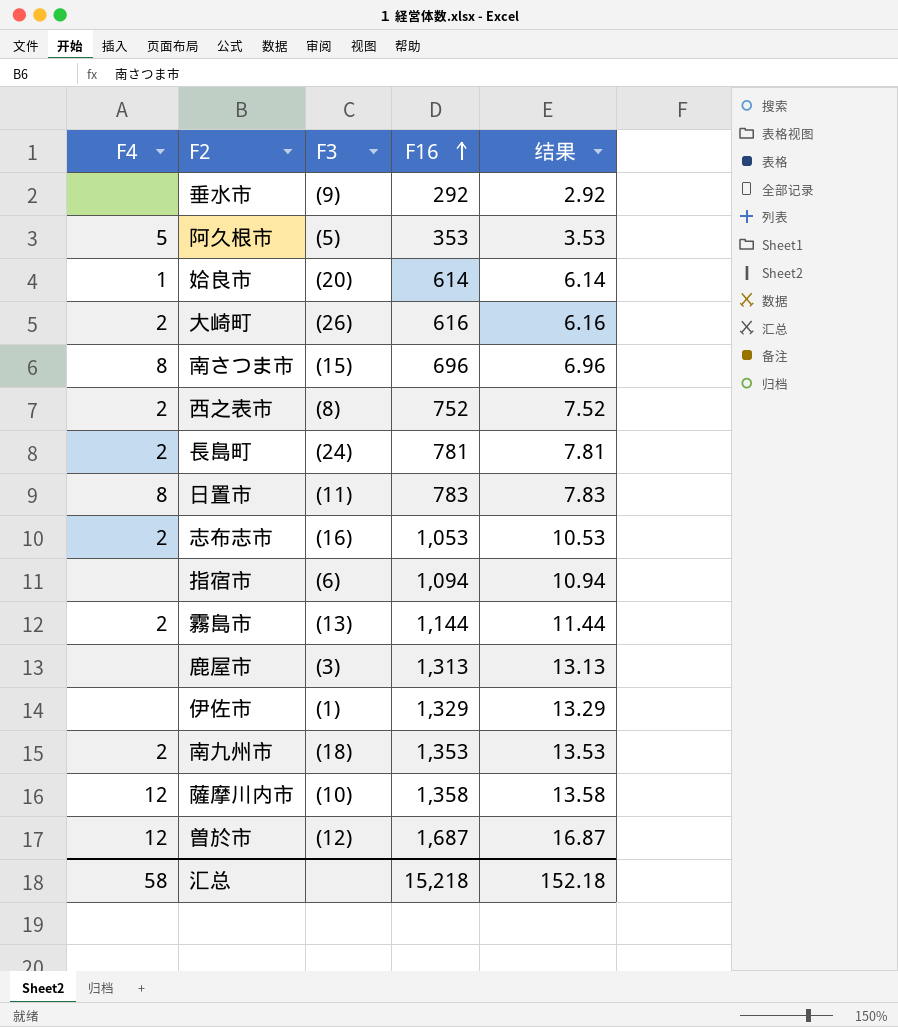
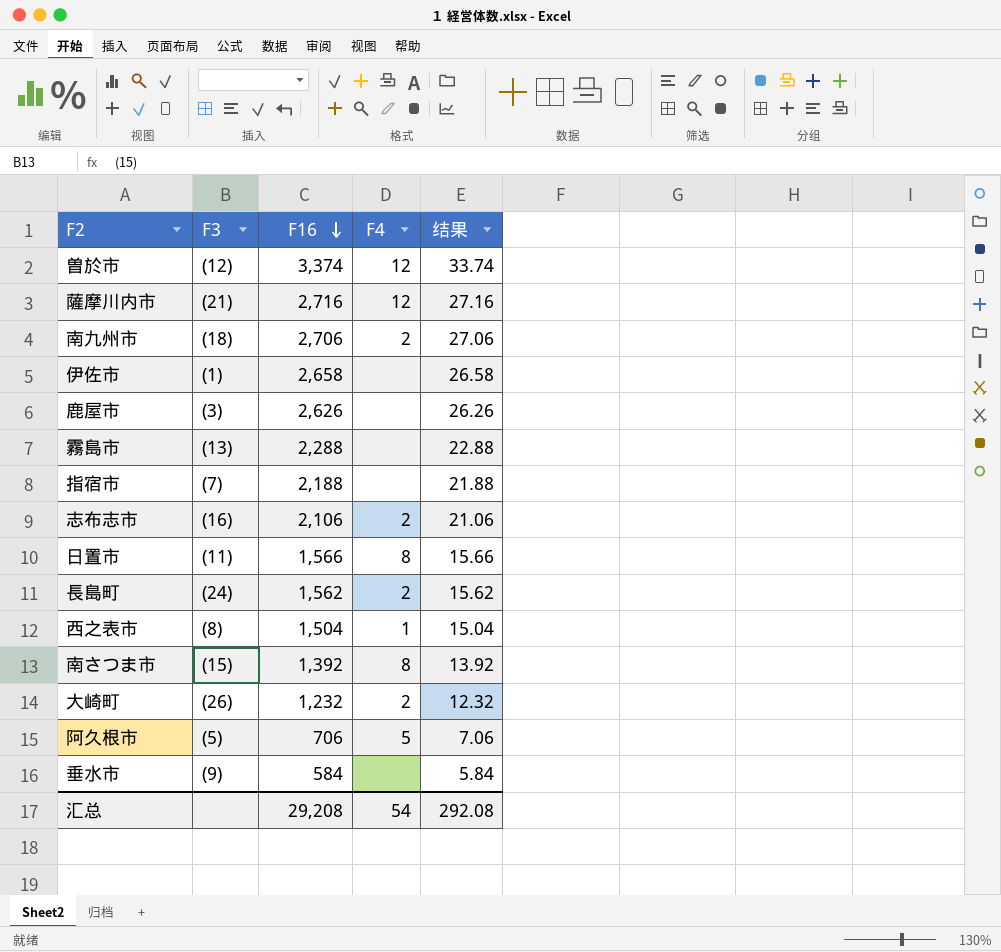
row order: F16 ascending -> F16 descending
column F4 | position: 1 -> 4
row 姶良市: 1 | (20) | 614 | 6.14 -> none
曽於市 | F16: 1,687 -> 3,374
曽於市 | 结果: 16.87 -> 33.74
薩摩川内市 | F3: (10) -> (21)
薩摩川内市 | F16: 1,358 -> 2,716
薩摩川内市 | 结果: 13.58 -> 27.16
南九州市 | F16: 1,353 -> 2,706
南九州市 | 结果: 13.53 -> 27.06
伊佐市 | F16: 1,329 -> 2,658
伊佐市 | 结果: 13.29 -> 26.58
鹿屋市 | F16: 1,313 -> 2,626
鹿屋市 | 结果: 13.13 -> 26.26
霧島市 | F16: 1,144 -> 2,288
霧島市 | F4: 2 -> none
霧島市 | 结果: 11.44 -> 22.88
指宿市 | F3: (6) -> (7)
指宿市 | F16: 1,094 -> 2,188
指宿市 | 结果: 10.94 -> 21.88
志布志市 | F16: 1,053 -> 2,106
志布志市 | 结果: 10.53 -> 21.06
日置市 | F16: 783 -> 1,566
日置市 | 结果: 7.83 -> 15.66
長島町 | F16: 781 -> 1,562
長島町 | 结果: 7.81 -> 15.62
西之表市 | F16: 752 -> 1,504
西之表市 | F4: 2 -> 1
西之表市 | 结果: 7.52 -> 15.04
南さつま市 | F16: 696 -> 1,392
南さつま市 | 结果: 6.96 -> 13.92
大崎町 | F16: 616 -> 1,232
大崎町 | 结果: 6.16 -> 12.32
阿久根市 | F16: 353 -> 706
阿久根市 | 结果: 3.53 -> 7.06
垂水市 | F16: 292 -> 584
垂水市 | 结果: 2.92 -> 5.84
汇总 | F16: 15,218 -> 29,208
汇总 | F4: 58 -> 54
汇总 | 结果: 152.18 -> 292.08

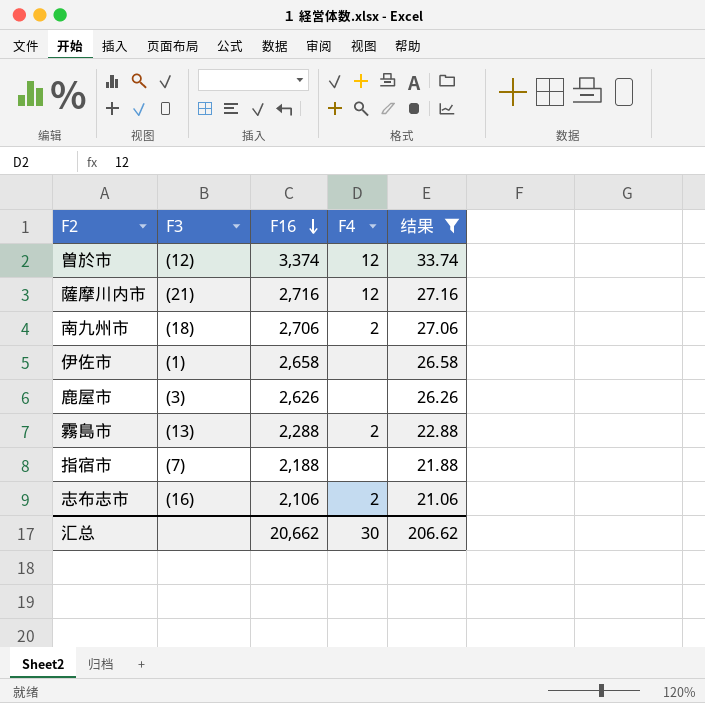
filter: none -> 结果 >= 21.06
霧島市 | F4: none -> 2
汇总 | F16: 29,208 -> 20,662
汇总 | F4: 54 -> 30
汇总 | 结果: 292.08 -> 206.62

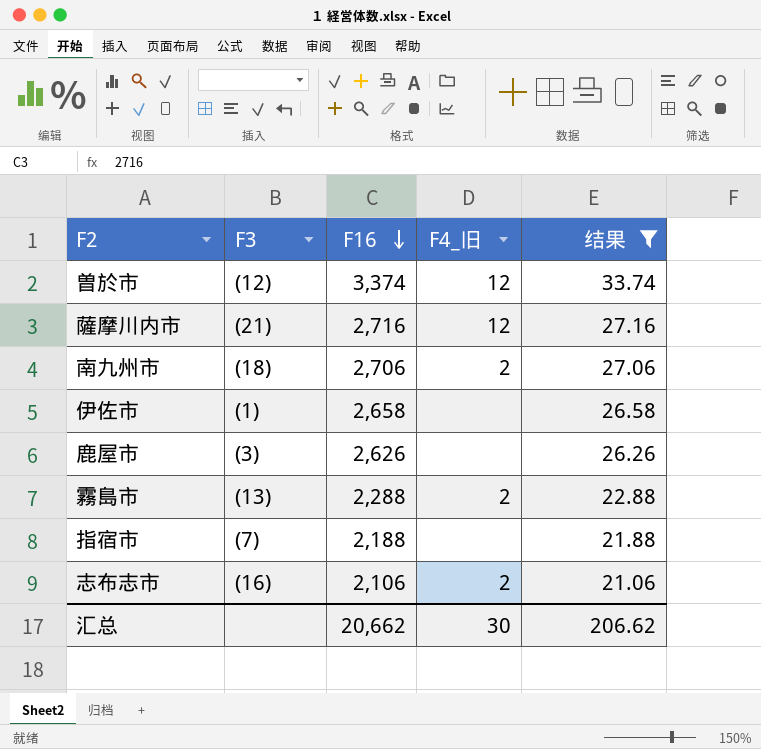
column name: F4 -> F4_旧

